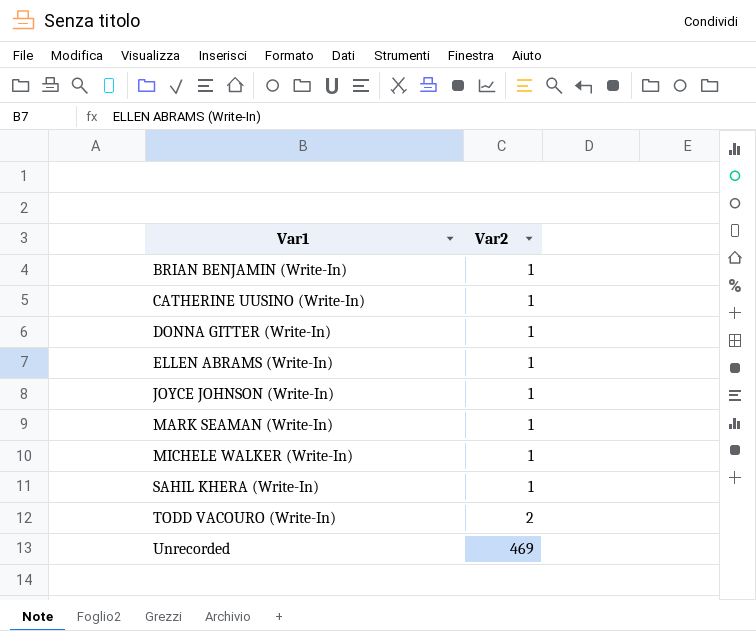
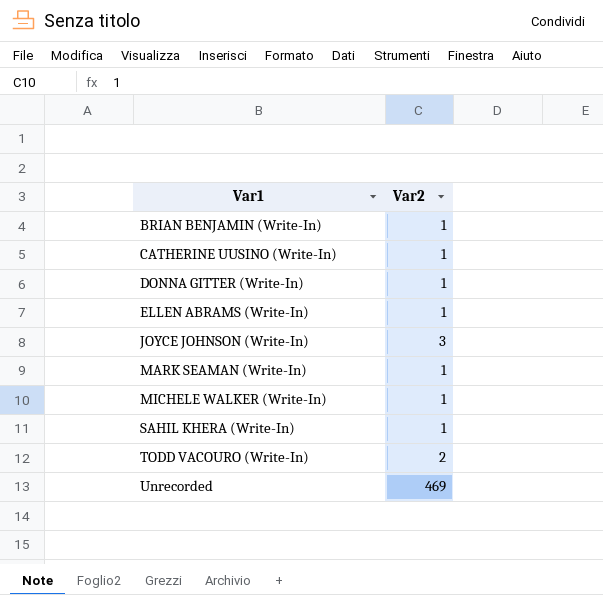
JOYCE JOHNSON (Write-In) | Var2: 1 -> 3

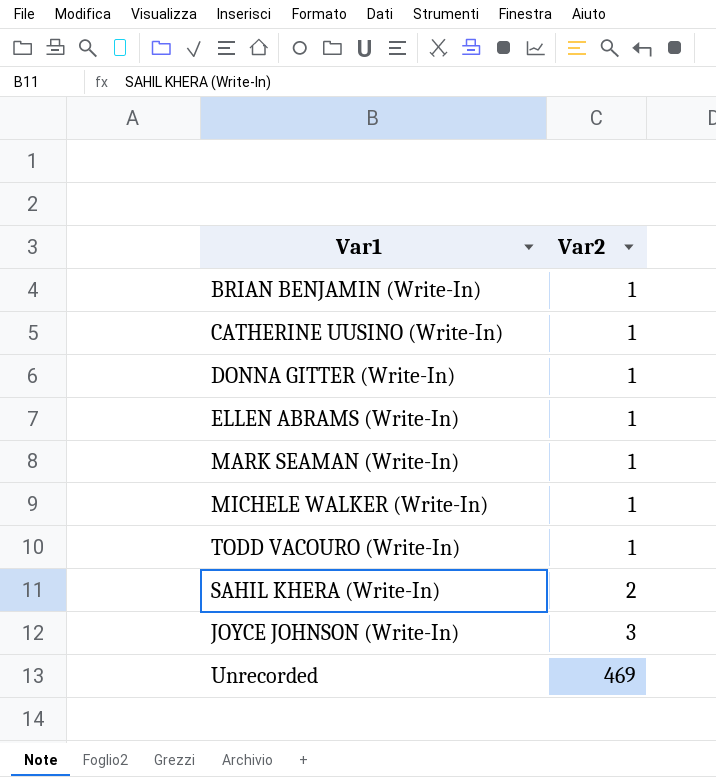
row order: Var1 ascending -> Var2 ascending
TODD VACOURO (Write-In) | Var2: 2 -> 1
SAHIL KHERA (Write-In) | Var2: 1 -> 2

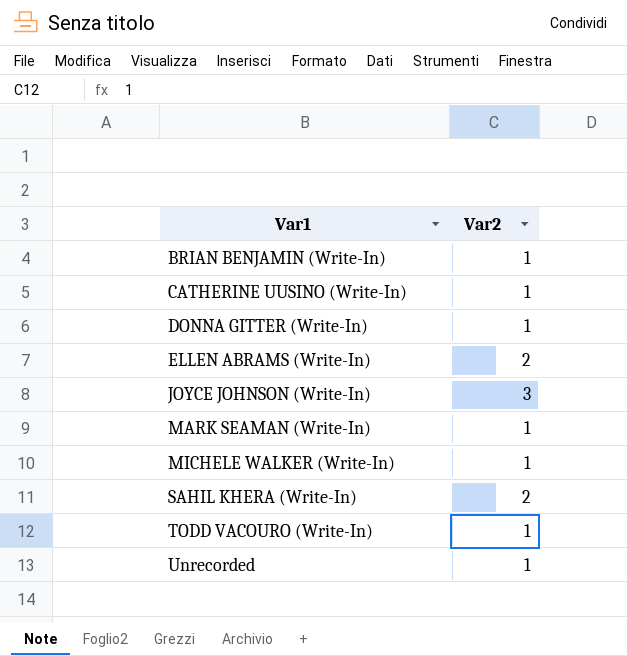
row order: Var2 ascending -> Var1 ascending
ELLEN ABRAMS (Write-In) | Var2: 1 -> 2
Unrecorded | Var2: 469 -> 1

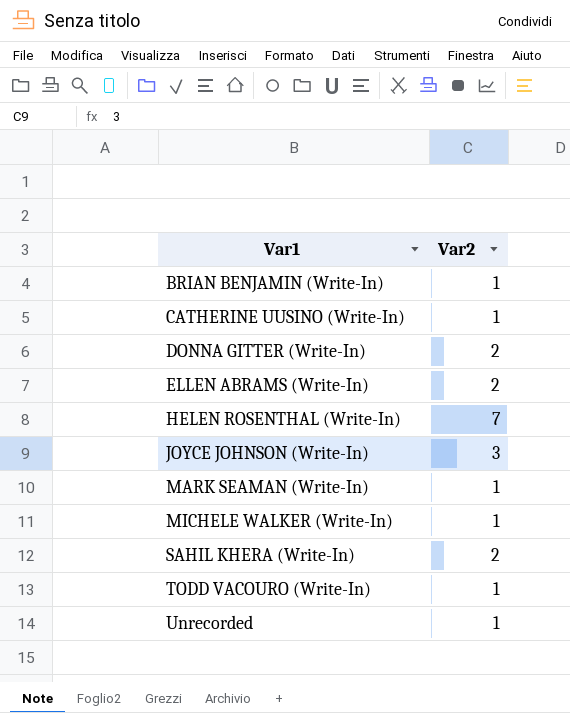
DONNA GITTER (Write-In) | Var2: 1 -> 2
row HELEN ROSENTHAL (Write-In): none -> 7

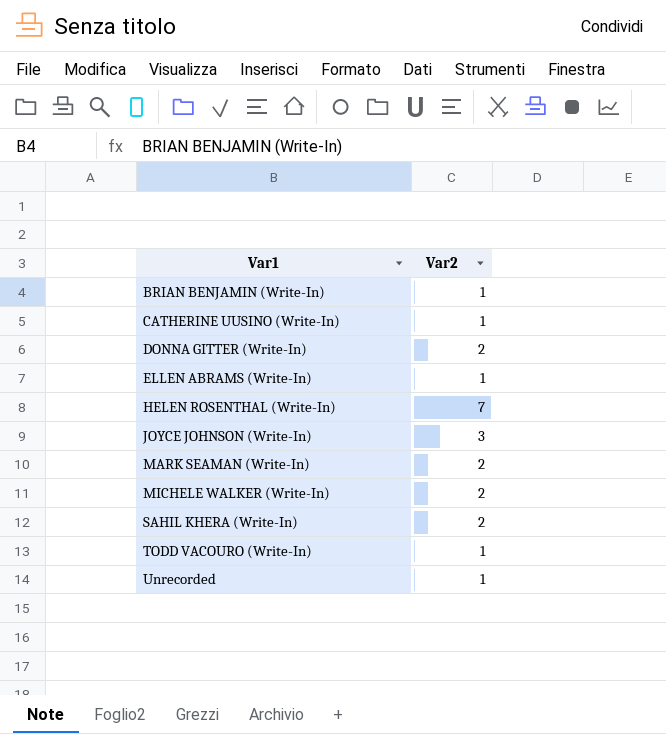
ELLEN ABRAMS (Write-In) | Var2: 2 -> 1
MARK SEAMAN (Write-In) | Var2: 1 -> 2
MICHELE WALKER (Write-In) | Var2: 1 -> 2

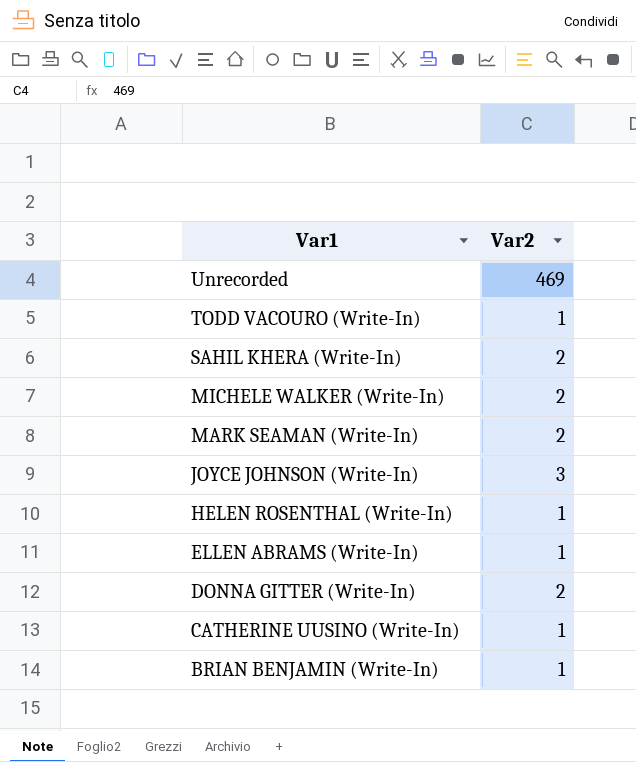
row order: Var1 ascending -> Var1 descending
Unrecorded | Var2: 1 -> 469
HELEN ROSENTHAL (Write-In) | Var2: 7 -> 1

